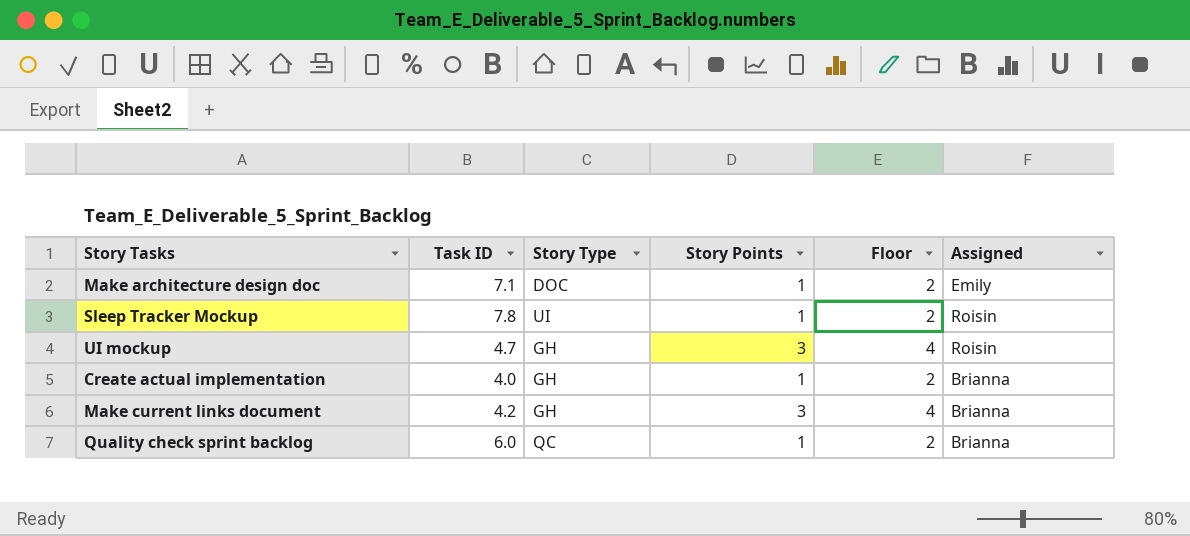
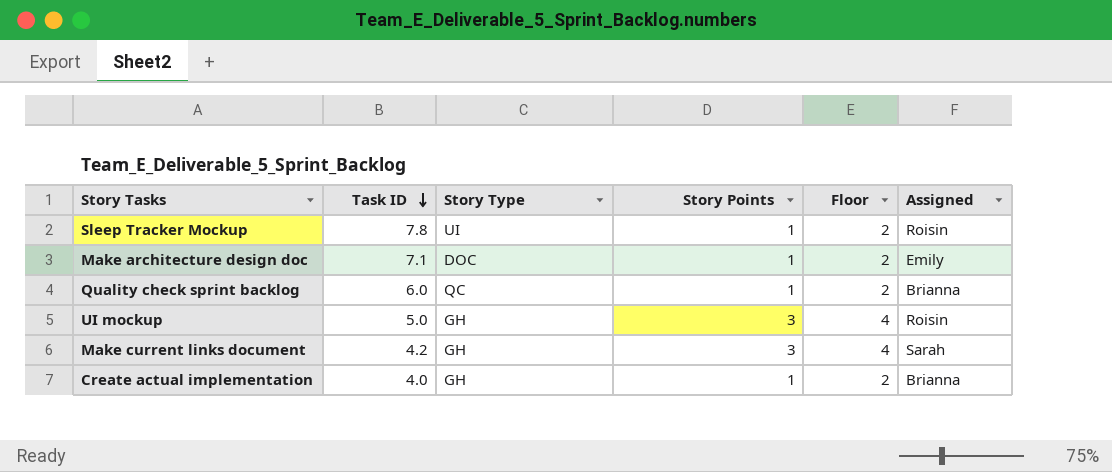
row order: none -> Task ID descending
UI mockup | Task ID: 4.7 -> 5.0
Make current links document | Assigned: Brianna -> Sarah

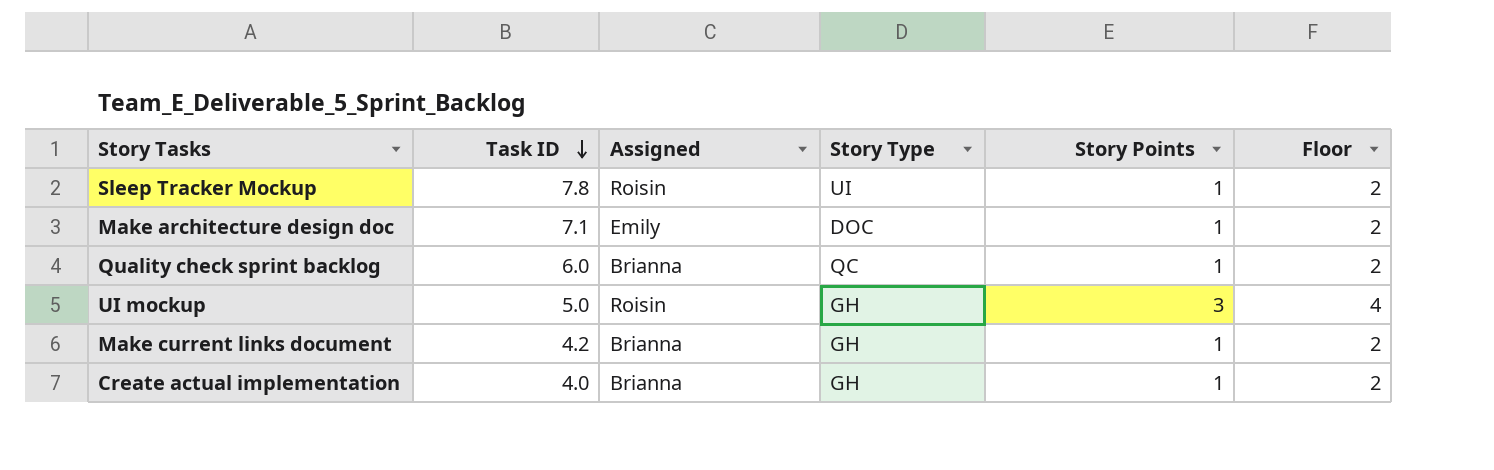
column Assigned | position: 6 -> 3
Make current links document | Assigned: Sarah -> Brianna
Make current links document | Story Points: 3 -> 1
Make current links document | Floor: 4 -> 2

